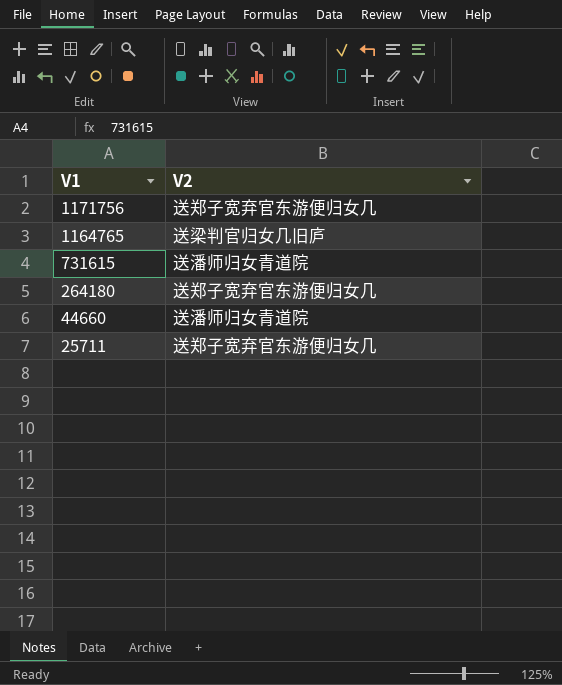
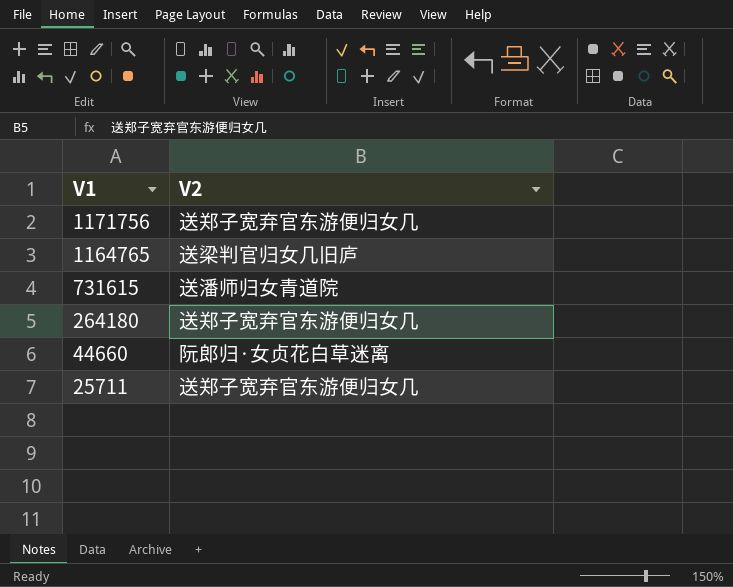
44660 | V2: 送潘师归女青道院 -> 阮郎归·女贞花白草迷离

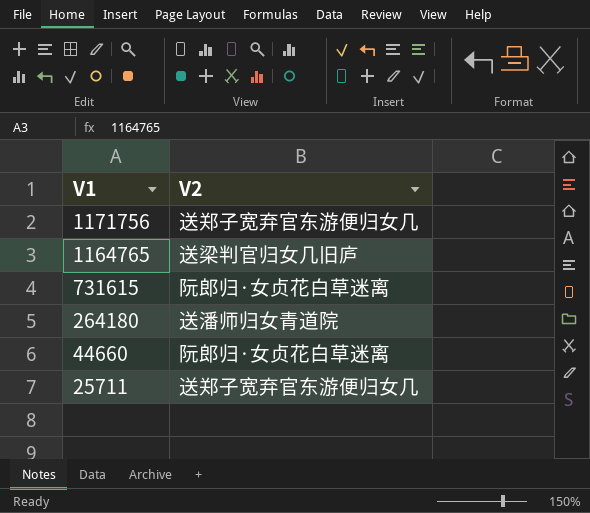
731615 | V2: 送潘师归女青道院 -> 阮郎归·女贞花白草迷离
264180 | V2: 送郑子宽弃官东游便归女几 -> 送潘师归女青道院

